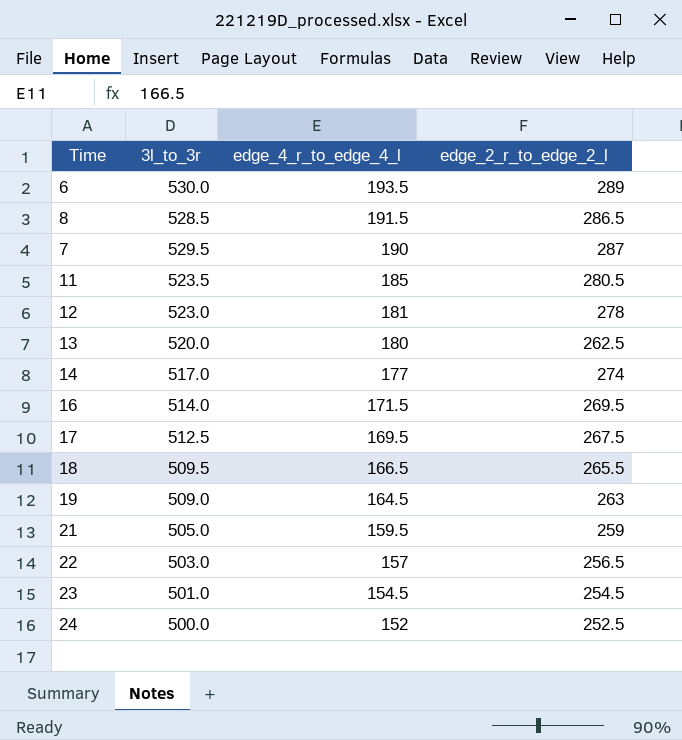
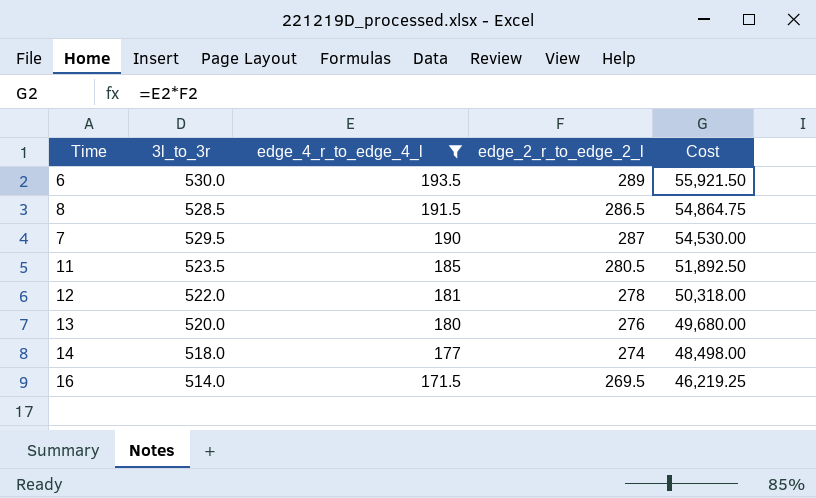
filter: none -> edge_4_r_to_edge_4_l >= 171.5
column Cost | formula: none -> [edge_4_r_to_edge_4_l] * [edge_2_r_to_edge_2_l]
12 | 3l_to_3r: 523.0 -> 522.0
13 | edge_2_r_to_edge_2_l: 262.5 -> 276
14 | 3l_to_3r: 517.0 -> 518.0

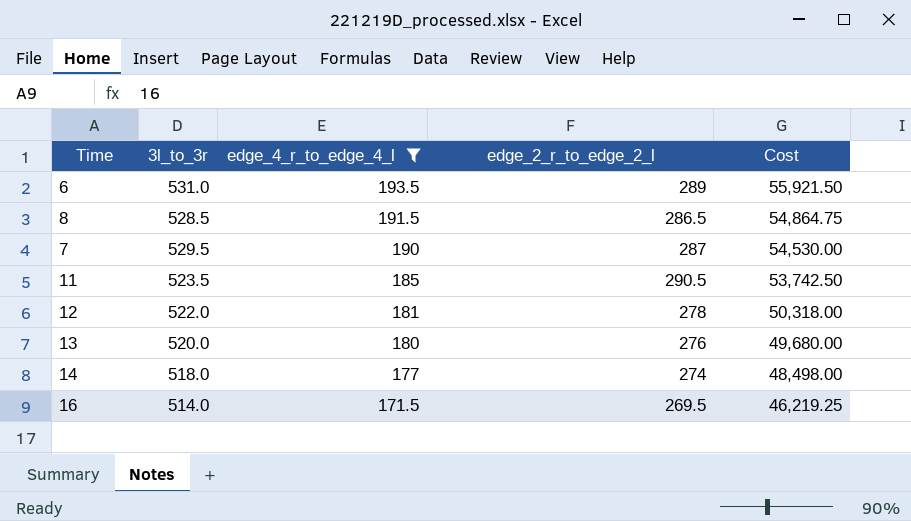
6 | 3l_to_3r: 530.0 -> 531.0
11 | edge_2_r_to_edge_2_l: 280.5 -> 290.5
11 | Cost: 51,892.50 -> 53,742.50

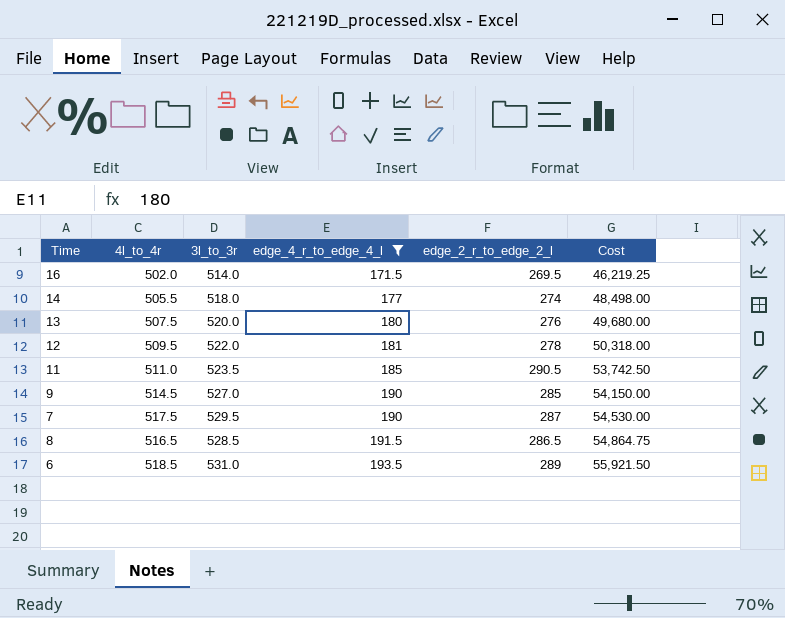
row order: edge_4_r_to_edge_4_l descending -> edge_4_r_to_edge_4_l ascending
column 4l_to_4r | position: none -> 2
row 9: none -> 514.5 | 527.0 | 190 | 285 | 54,150.00

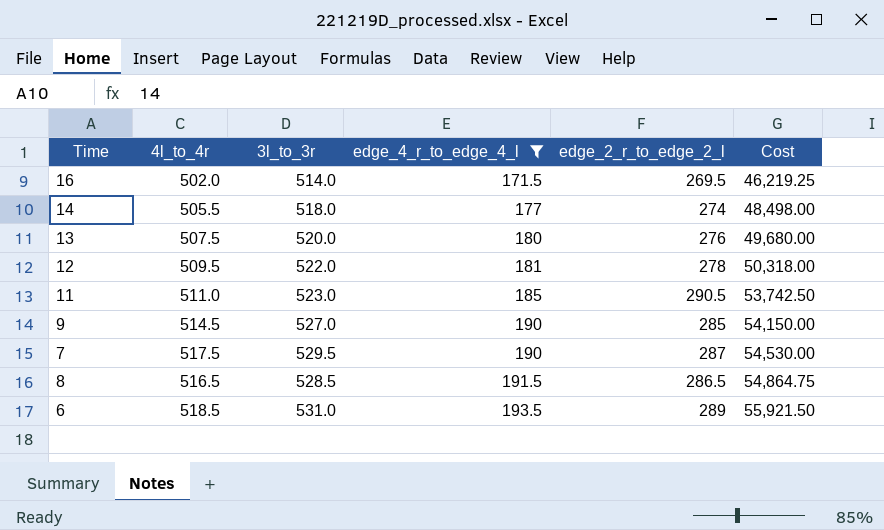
11 | 3l_to_3r: 523.5 -> 523.0

